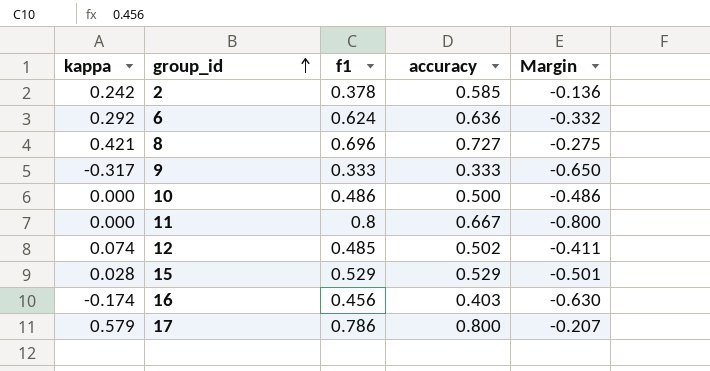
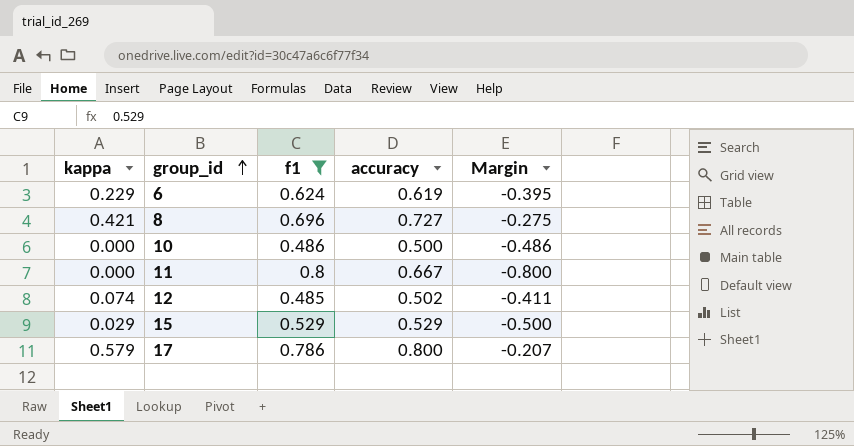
filter: none -> f1 >= 0.485
6 | kappa: 0.292 -> 0.229
6 | accuracy: 0.636 -> 0.619
6 | Margin: -0.332 -> -0.395
15 | kappa: 0.028 -> 0.029
15 | Margin: -0.501 -> -0.500

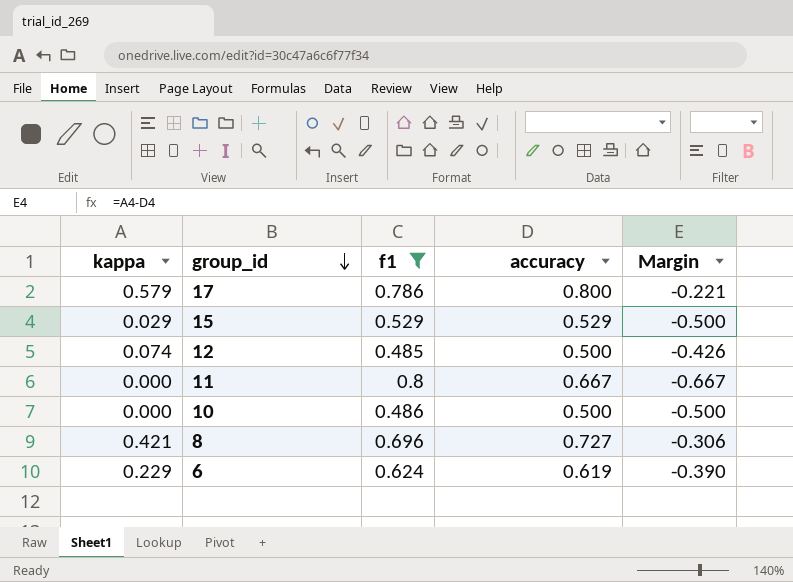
row order: group_id ascending -> group_id descending
column Margin | formula: [kappa] - [f1] -> [kappa] - [accuracy]
12 | accuracy: 0.502 -> 0.500

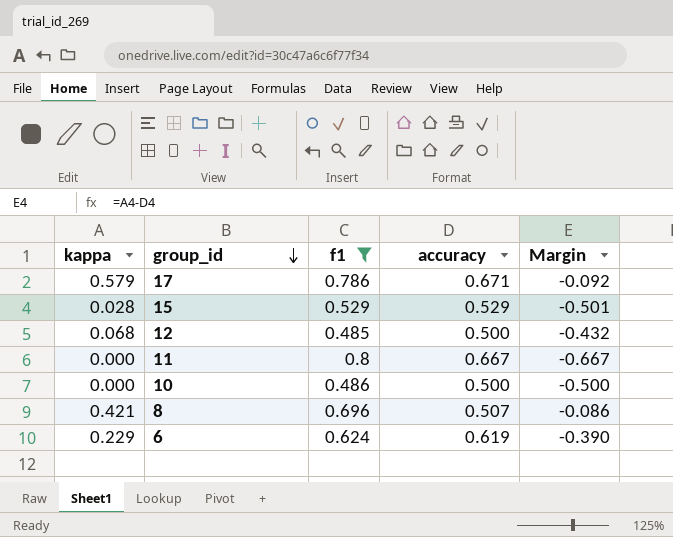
17 | accuracy: 0.800 -> 0.671
17 | Margin: -0.221 -> -0.092
15 | kappa: 0.029 -> 0.028
15 | Margin: -0.500 -> -0.501
12 | kappa: 0.074 -> 0.068
12 | Margin: -0.426 -> -0.432
8 | accuracy: 0.727 -> 0.507
8 | Margin: -0.306 -> -0.086

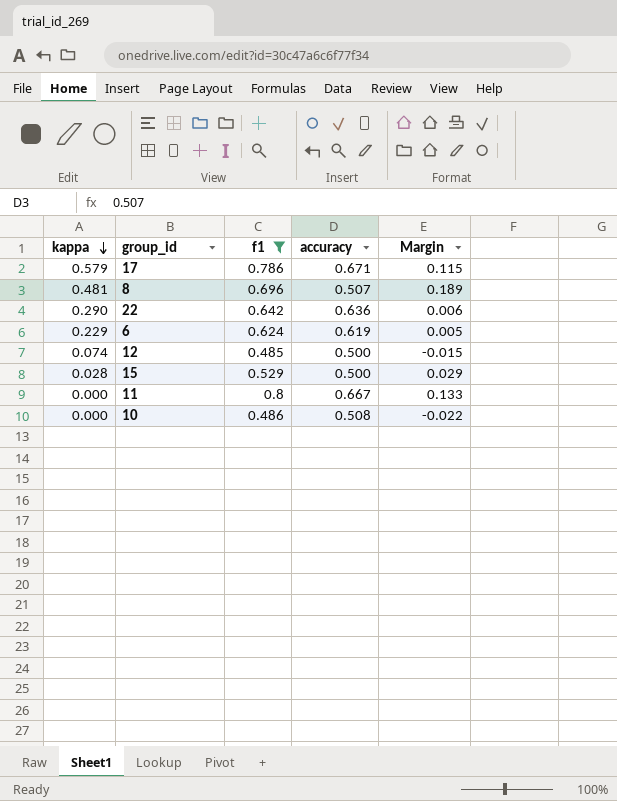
row order: group_id descending -> kappa descending
column Margin | formula: [kappa] - [accuracy] -> [f1] - [accuracy]
8 | kappa: 0.421 -> 0.481
row 22: none -> 0.290 | 0.642 | 0.636 | 0.006
12 | kappa: 0.068 -> 0.074
15 | accuracy: 0.529 -> 0.500
10 | accuracy: 0.500 -> 0.508

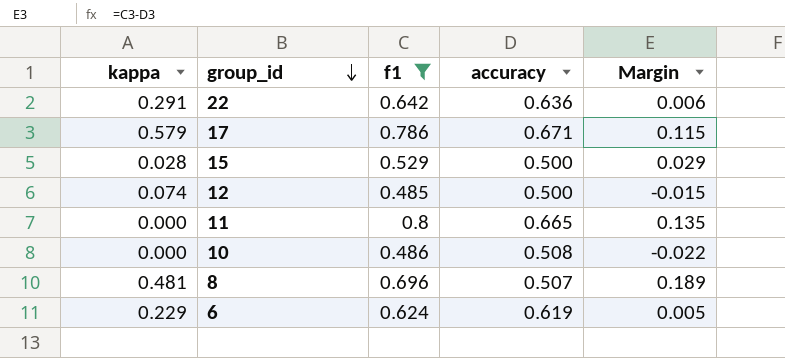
row order: kappa descending -> group_id descending
22 | kappa: 0.290 -> 0.291
11 | accuracy: 0.667 -> 0.665
11 | Margin: 0.133 -> 0.135

